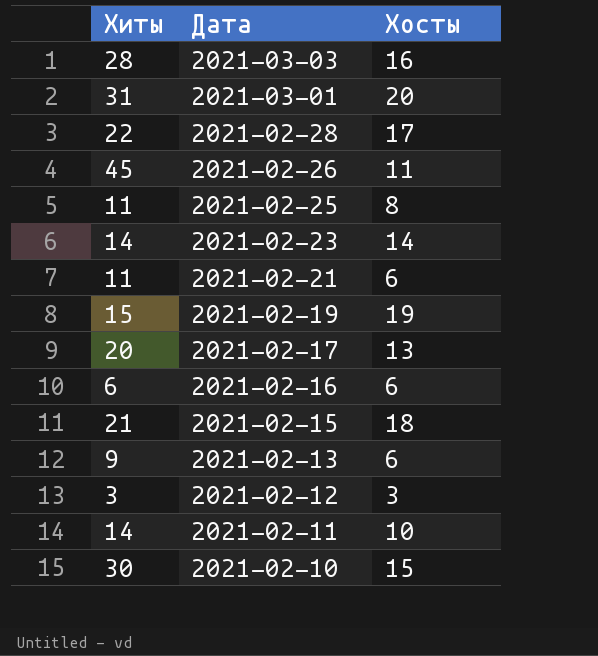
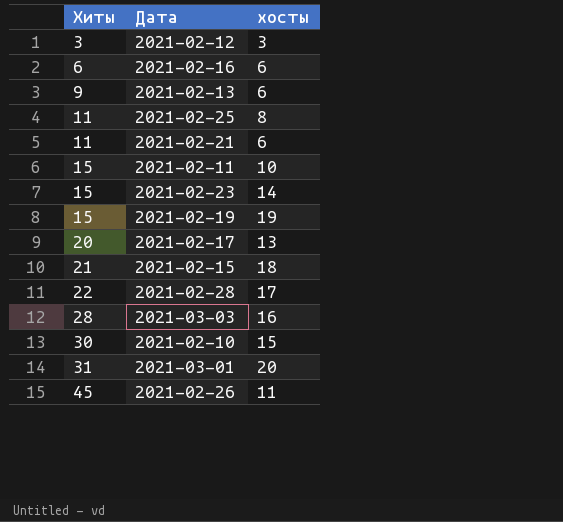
row order: Дата descending -> Хиты ascending
column name: Хосты -> хосты
2021-02-11 | Хиты: 14 -> 15
2021-02-23 | Хиты: 14 -> 15

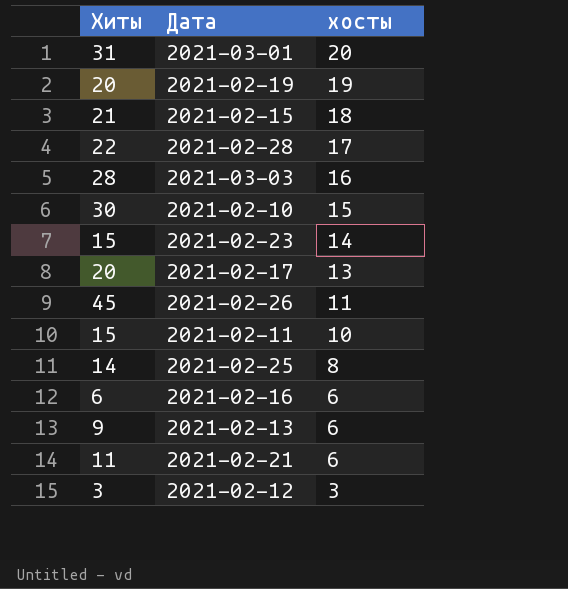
row order: Хиты ascending -> хосты descending
2021-02-19 | Хиты: 15 -> 20
2021-02-25 | Хиты: 11 -> 14

